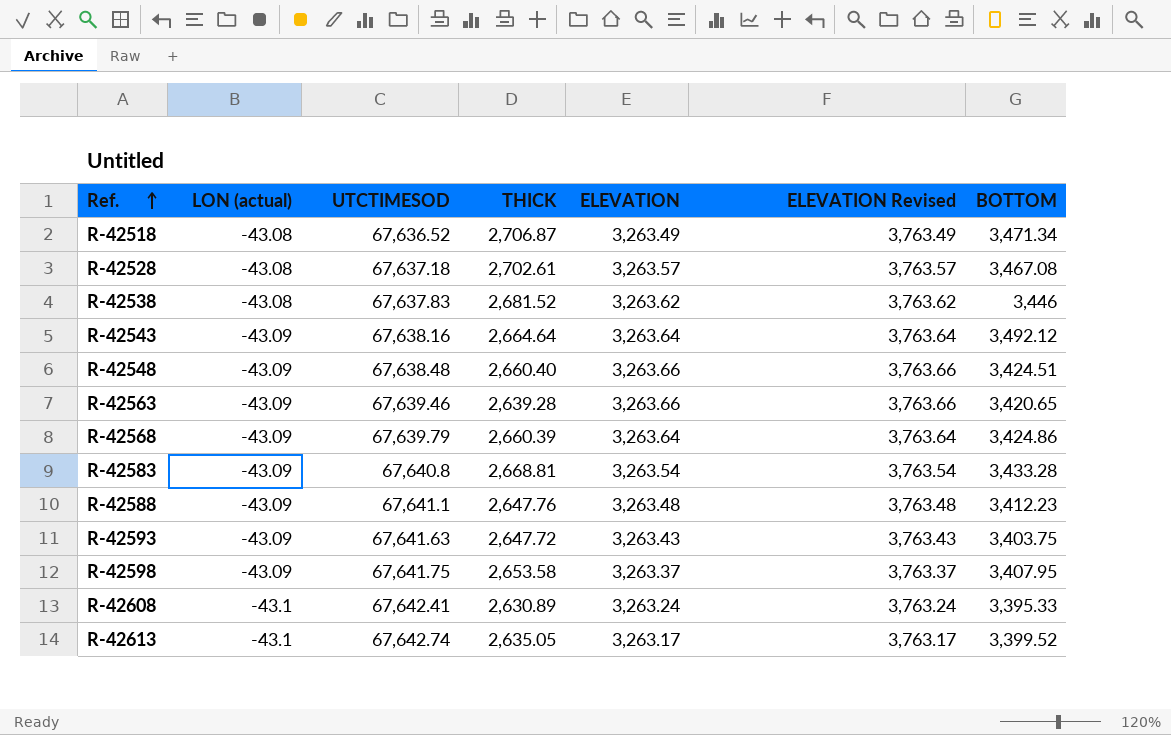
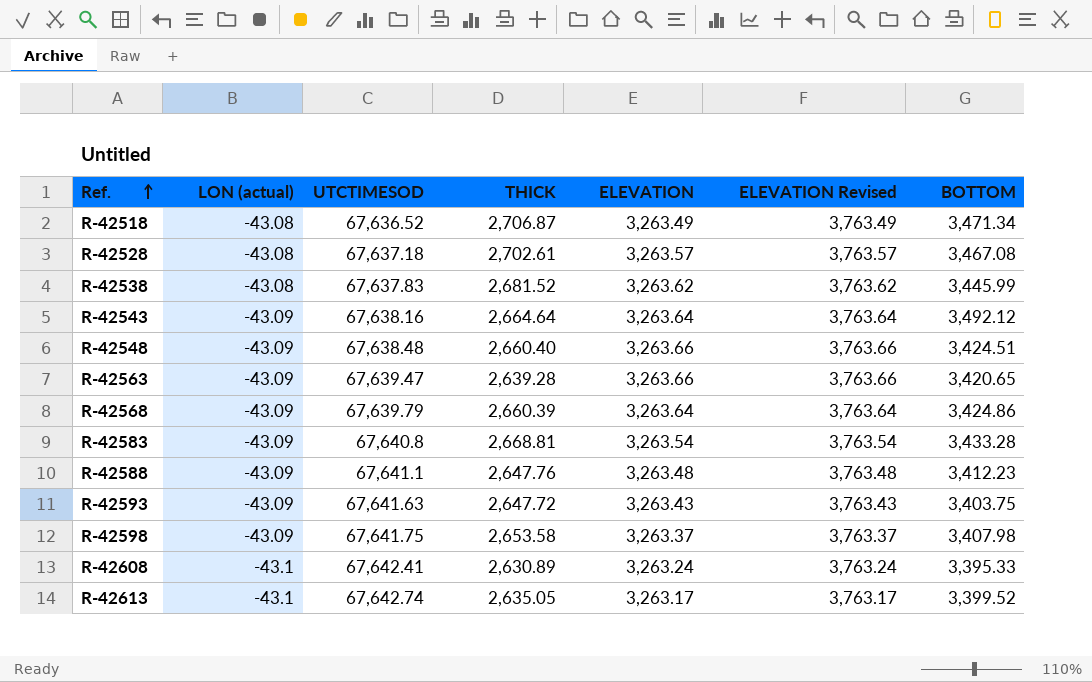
R-42538 | BOTTOM: 3,446 -> 3,445.99
R-42563 | UTCTIMESOD: 67,639.46 -> 67,639.47
R-42598 | BOTTOM: 3,407.95 -> 3,407.98

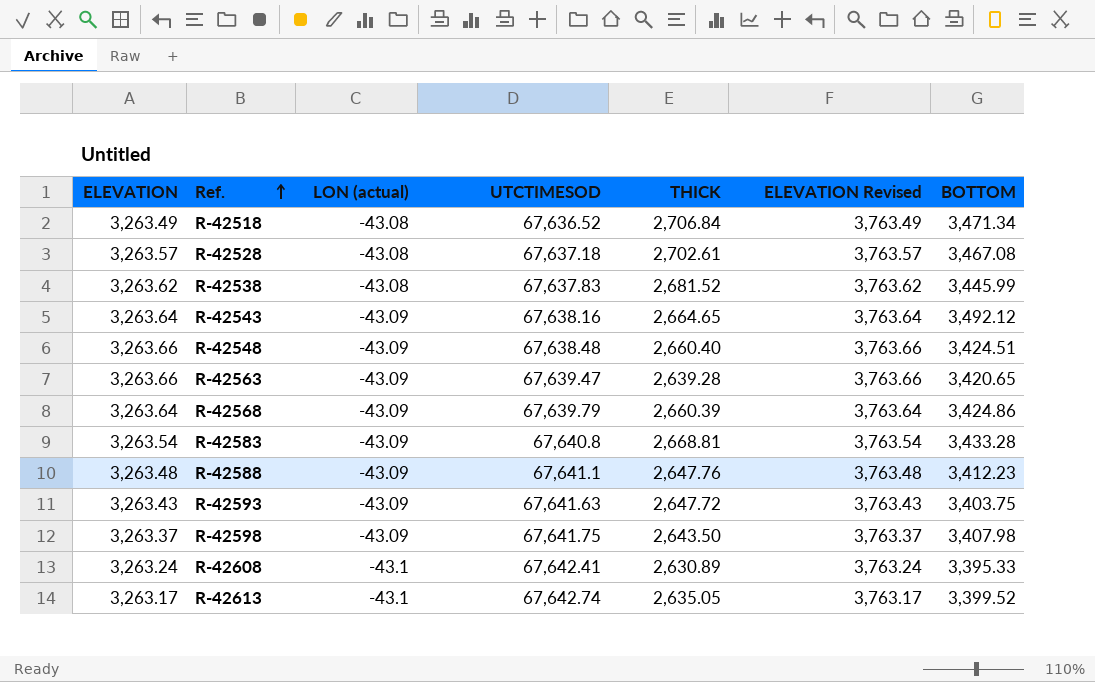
column ELEVATION | position: 5 -> 1
R-42518 | THICK: 2,706.87 -> 2,706.84
R-42543 | THICK: 2,664.64 -> 2,664.65
R-42598 | THICK: 2,653.58 -> 2,643.50

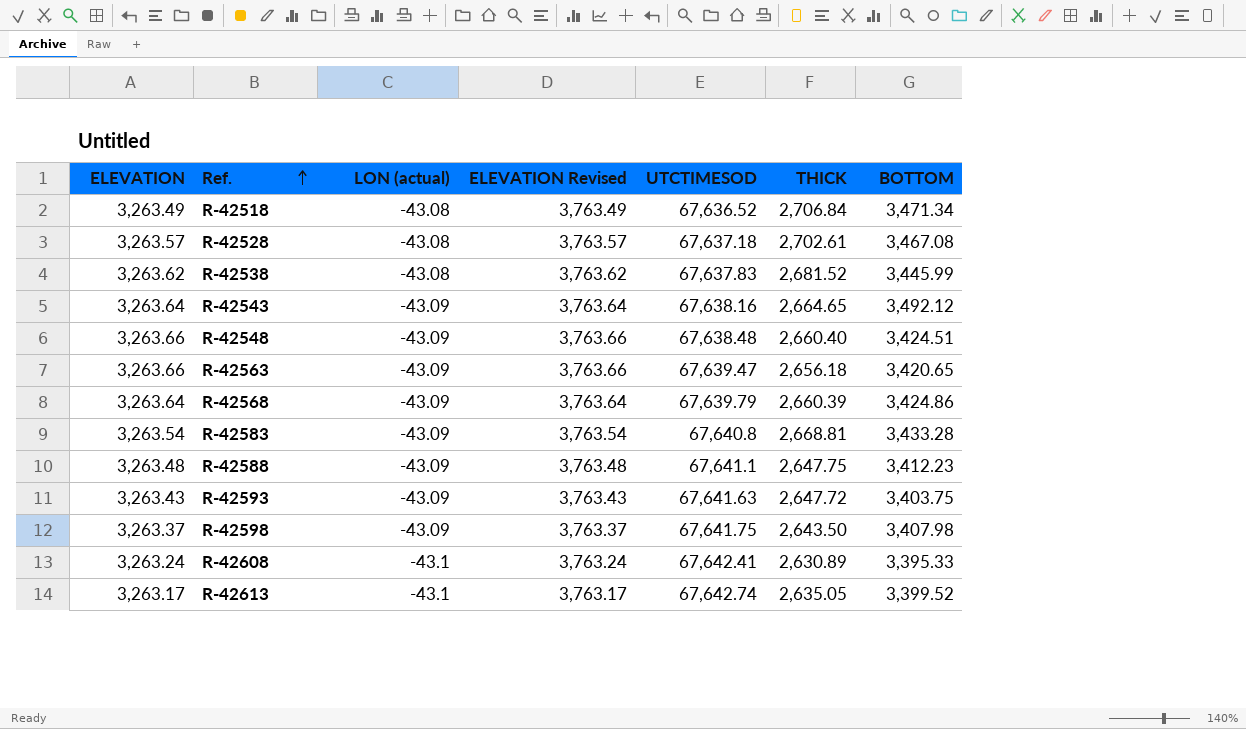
column ELEVATION Revised | position: 6 -> 4
R-42563 | THICK: 2,639.28 -> 2,656.18
R-42588 | THICK: 2,647.76 -> 2,647.75

